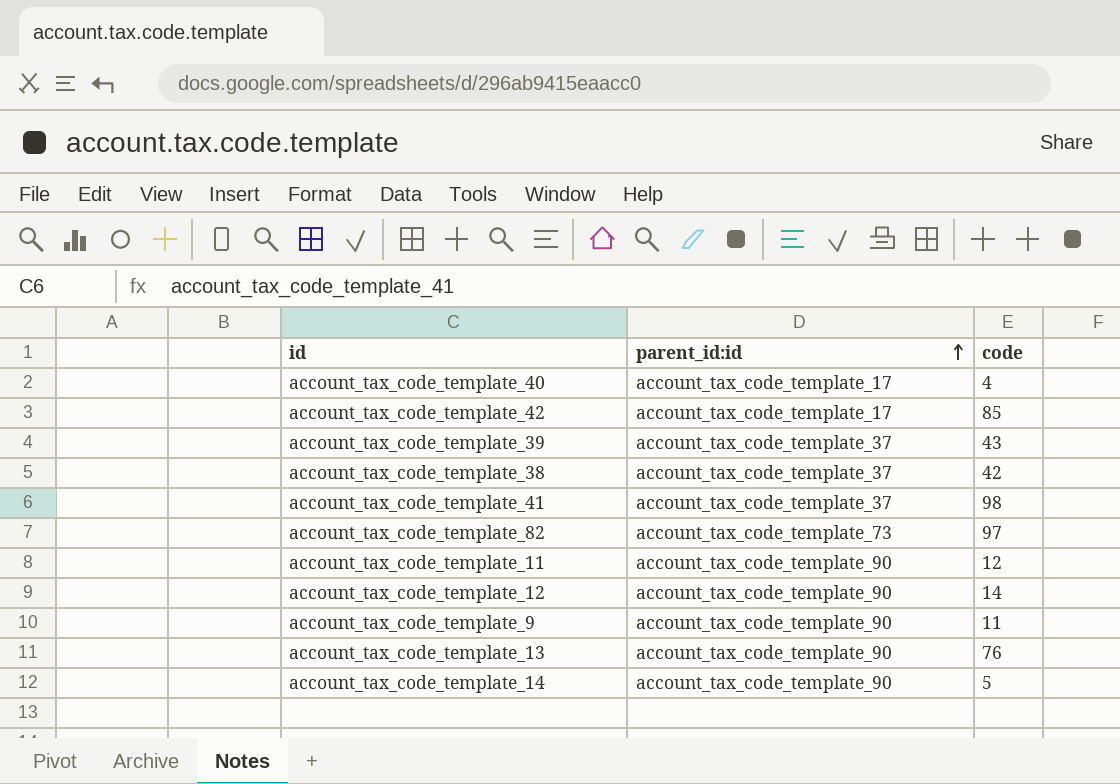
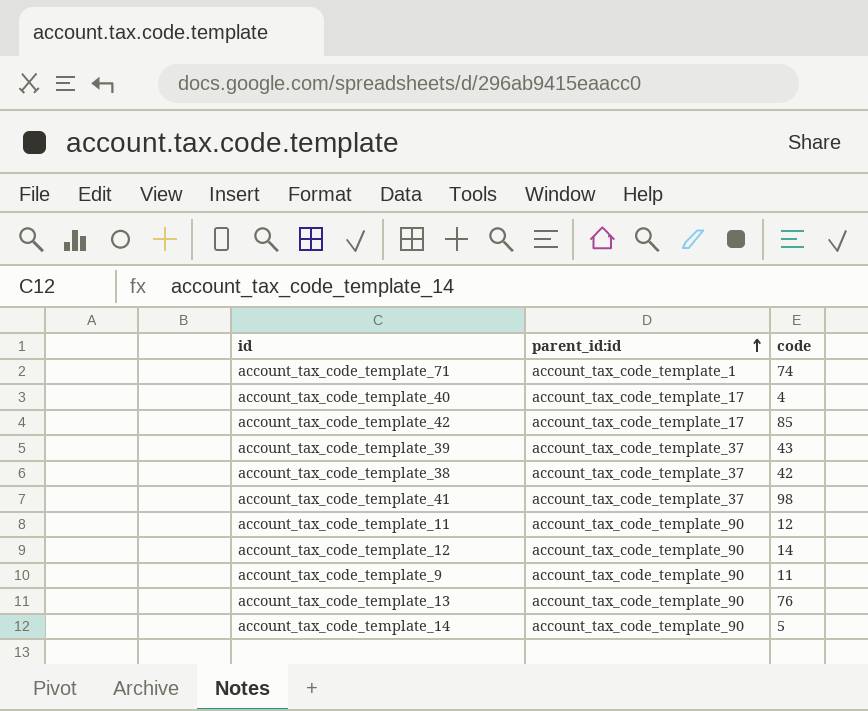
row account_tax_code_template_82: account_tax_code_template_73 | 97 -> none
row account_tax_code_template_71: none -> account_tax_code_template_1 | 74

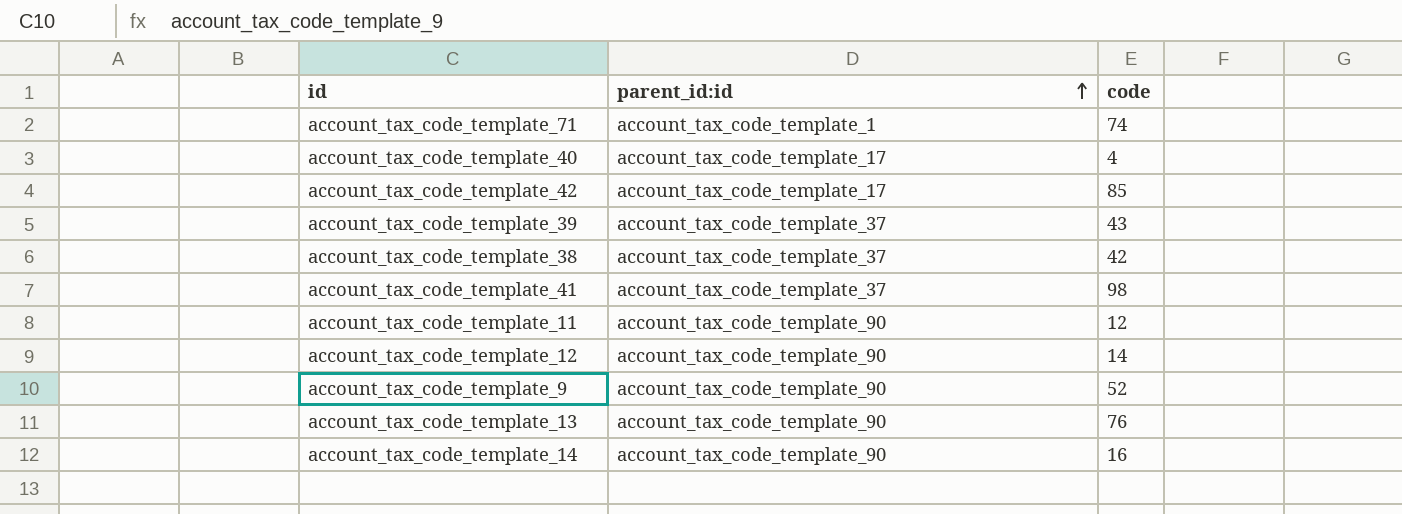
account_tax_code_template_9 | code: 11 -> 52
account_tax_code_template_14 | code: 5 -> 16

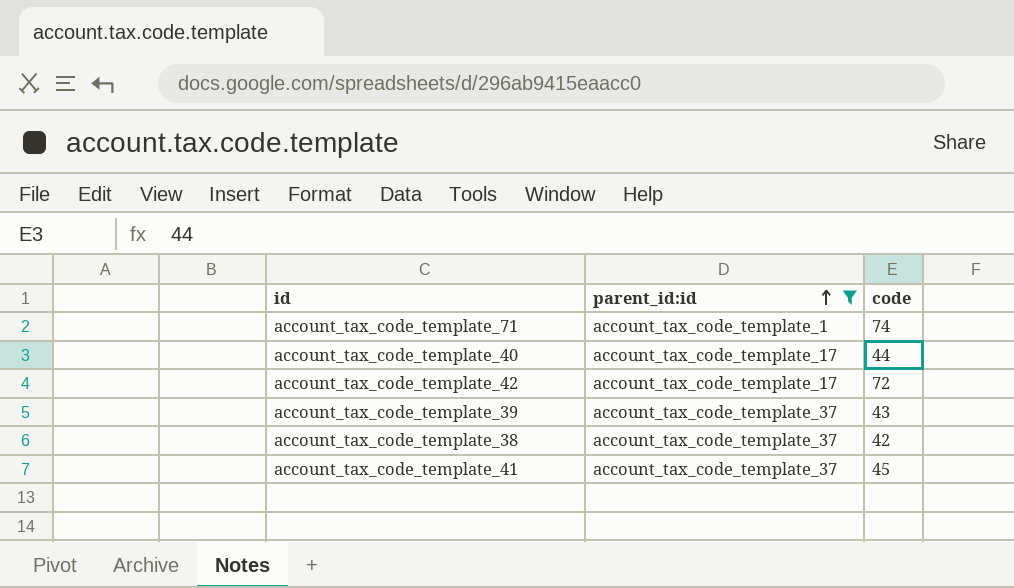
filter: none -> parent_id:id != account_tax_code_template_90
account_tax_code_template_40 | code: 4 -> 44
account_tax_code_template_42 | code: 85 -> 72
account_tax_code_template_41 | code: 98 -> 45

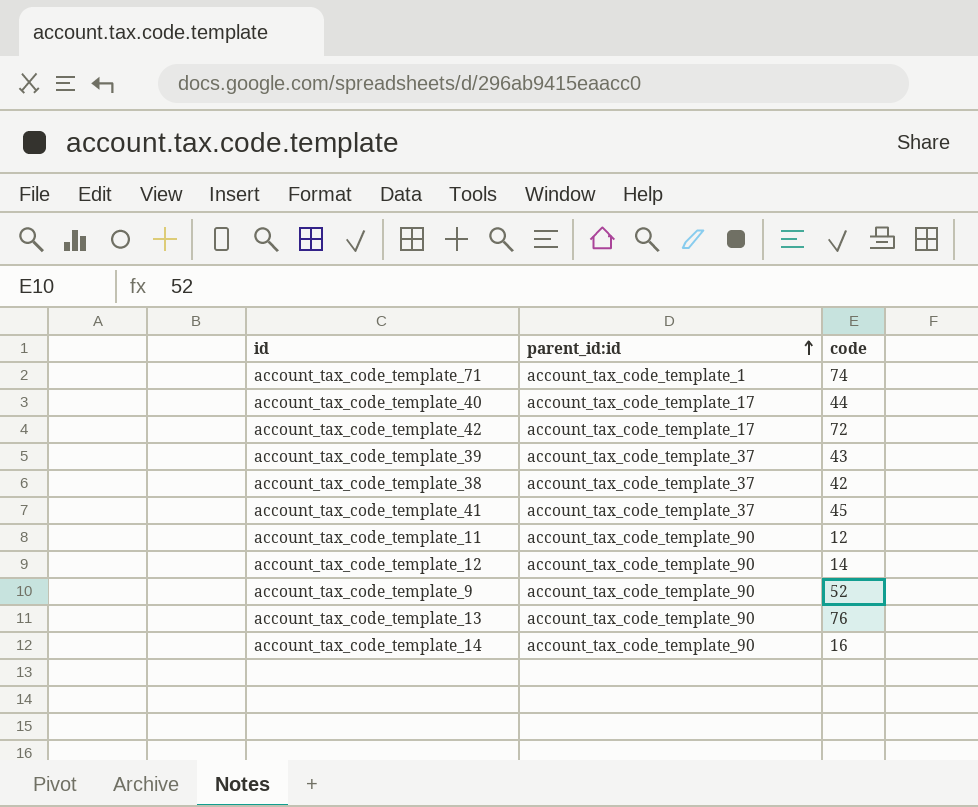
filter: parent_id:id != account_tax_code_template_90 -> none

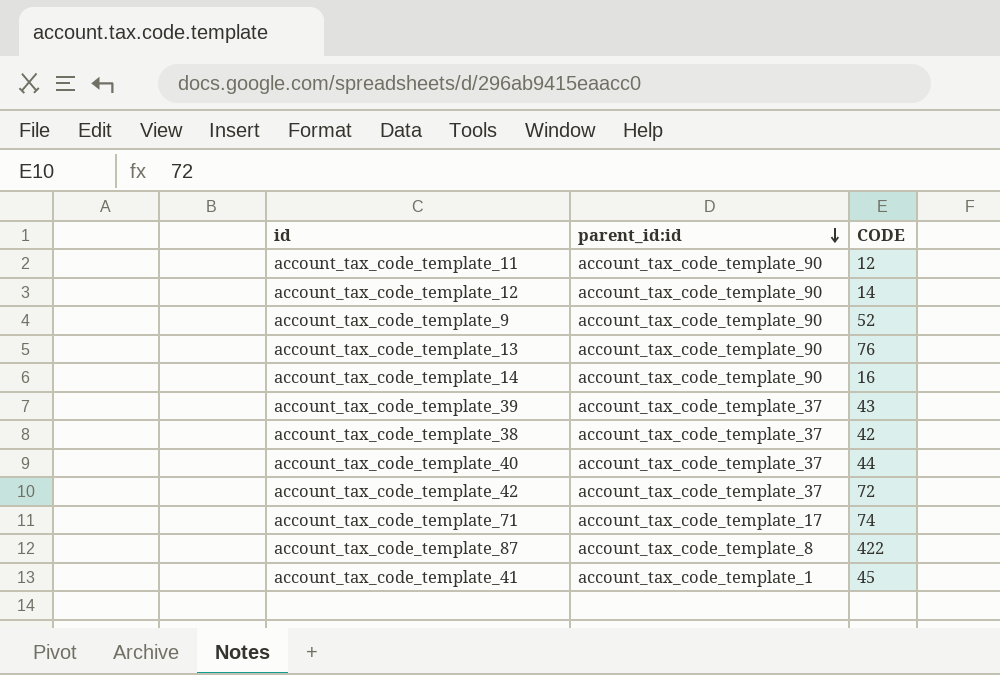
row order: parent_id:id ascending -> parent_id:id descending
column name: code -> CODE
account_tax_code_template_40 | parent_id:id: account_tax_code_template_17 -> account_tax_code_template_37
account_tax_code_template_42 | parent_id:id: account_tax_code_template_17 -> account_tax_code_template_37
account_tax_code_template_71 | parent_id:id: account_tax_code_template_1 -> account_tax_code_template_17
row account_tax_code_template_87: none -> account_tax_code_template_8 | 422
account_tax_code_template_41 | parent_id:id: account_tax_code_template_37 -> account_tax_code_template_1

